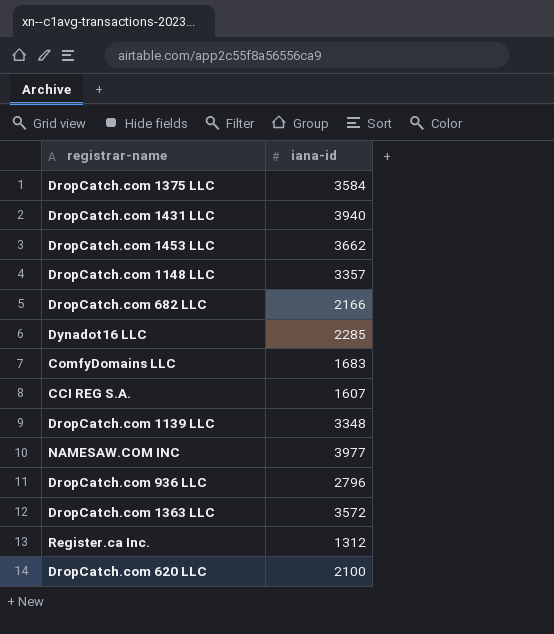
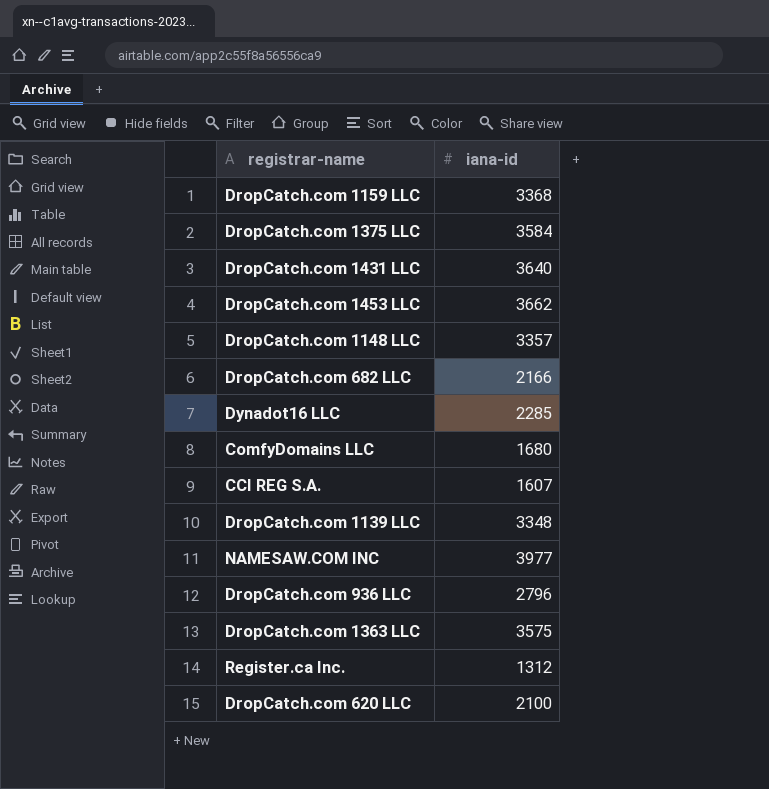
row DropCatch.com 1159 LLC: none -> 3368
DropCatch.com 1431 LLC | iana-id: 3940 -> 3640
ComfyDomains LLC | iana-id: 1683 -> 1680
DropCatch.com 1363 LLC | iana-id: 3572 -> 3575

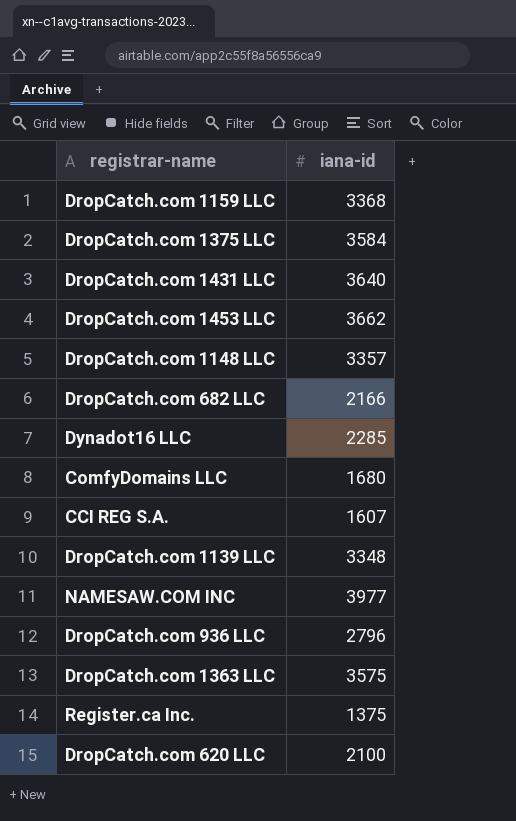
Register.ca Inc. | iana-id: 1312 -> 1375

